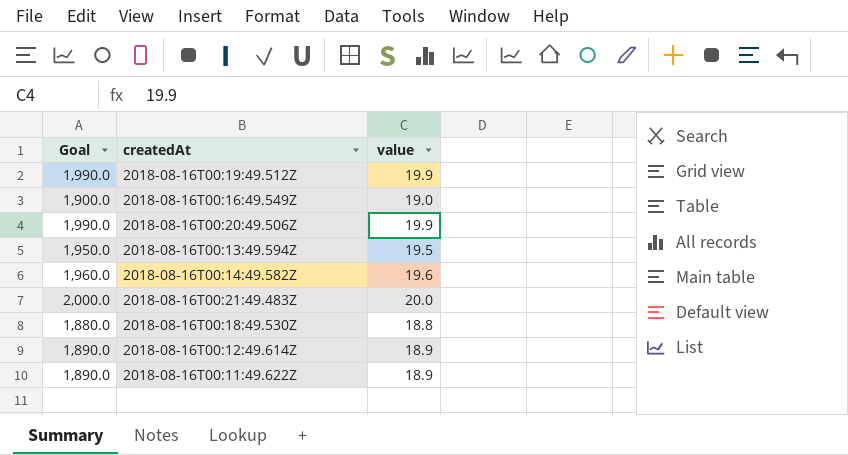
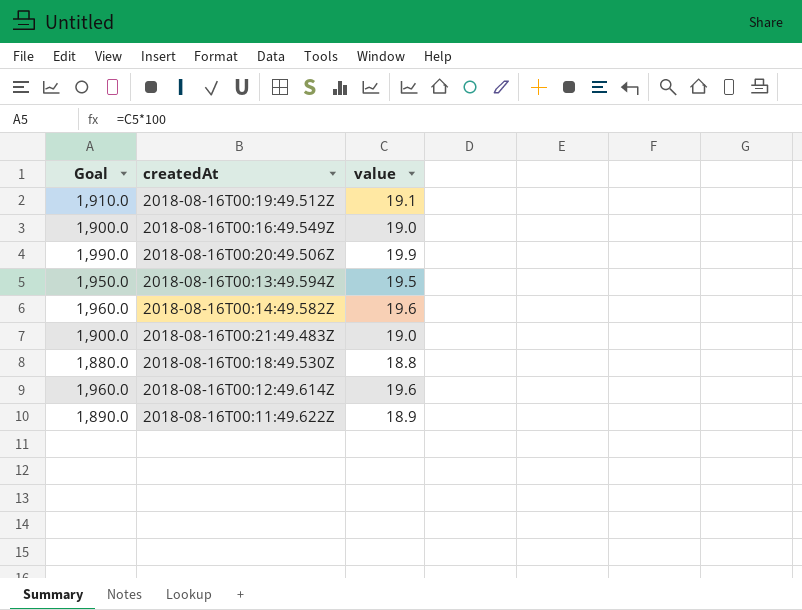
2018-08-16T00:19:49.512Z | Goal: 1,990.0 -> 1,910.0
2018-08-16T00:19:49.512Z | value: 19.9 -> 19.1
2018-08-16T00:21:49.483Z | Goal: 2,000.0 -> 1,900.0
2018-08-16T00:21:49.483Z | value: 20.0 -> 19.0
2018-08-16T00:12:49.614Z | Goal: 1,890.0 -> 1,960.0
2018-08-16T00:12:49.614Z | value: 18.9 -> 19.6

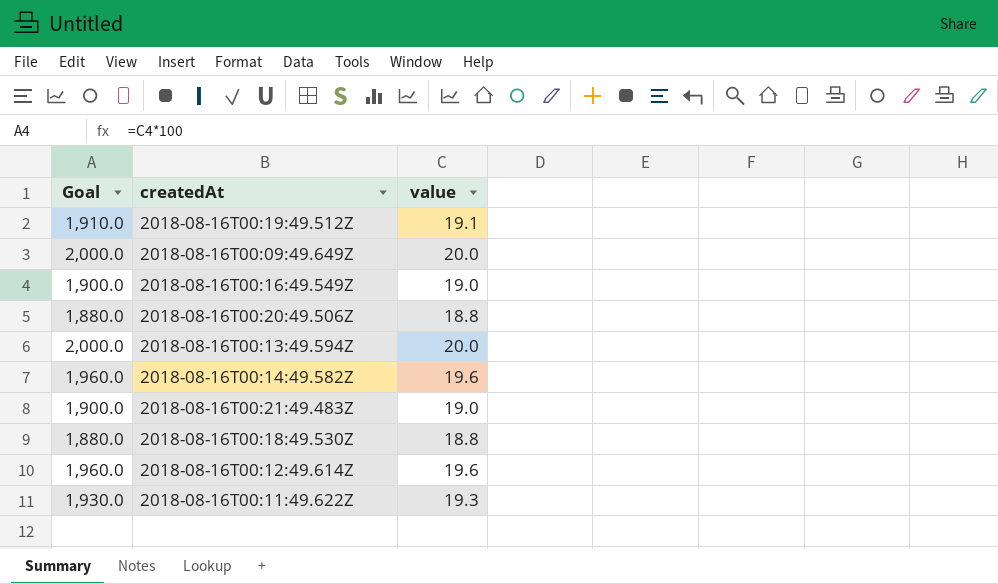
row 2018-08-16T00:09:49.649Z: none -> 2,000.0 | 20.0
2018-08-16T00:20:49.506Z | Goal: 1,990.0 -> 1,880.0
2018-08-16T00:20:49.506Z | value: 19.9 -> 18.8
2018-08-16T00:13:49.594Z | Goal: 1,950.0 -> 2,000.0
2018-08-16T00:13:49.594Z | value: 19.5 -> 20.0
2018-08-16T00:11:49.622Z | Goal: 1,890.0 -> 1,930.0
2018-08-16T00:11:49.622Z | value: 18.9 -> 19.3

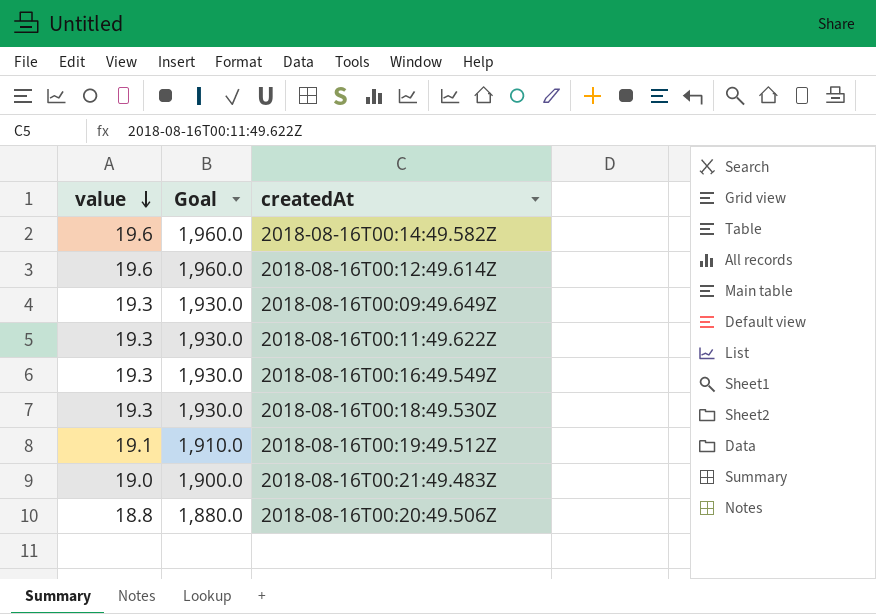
row order: none -> value descending
column value | position: 3 -> 1
row 2018-08-16T00:13:49.594Z: 2,000.0 | 20.0 -> none
2018-08-16T00:09:49.649Z | value: 20.0 -> 19.3
2018-08-16T00:09:49.649Z | Goal: 2,000.0 -> 1,930.0
2018-08-16T00:16:49.549Z | value: 19.0 -> 19.3
2018-08-16T00:16:49.549Z | Goal: 1,900.0 -> 1,930.0
2018-08-16T00:18:49.530Z | value: 18.8 -> 19.3
2018-08-16T00:18:49.530Z | Goal: 1,880.0 -> 1,930.0

